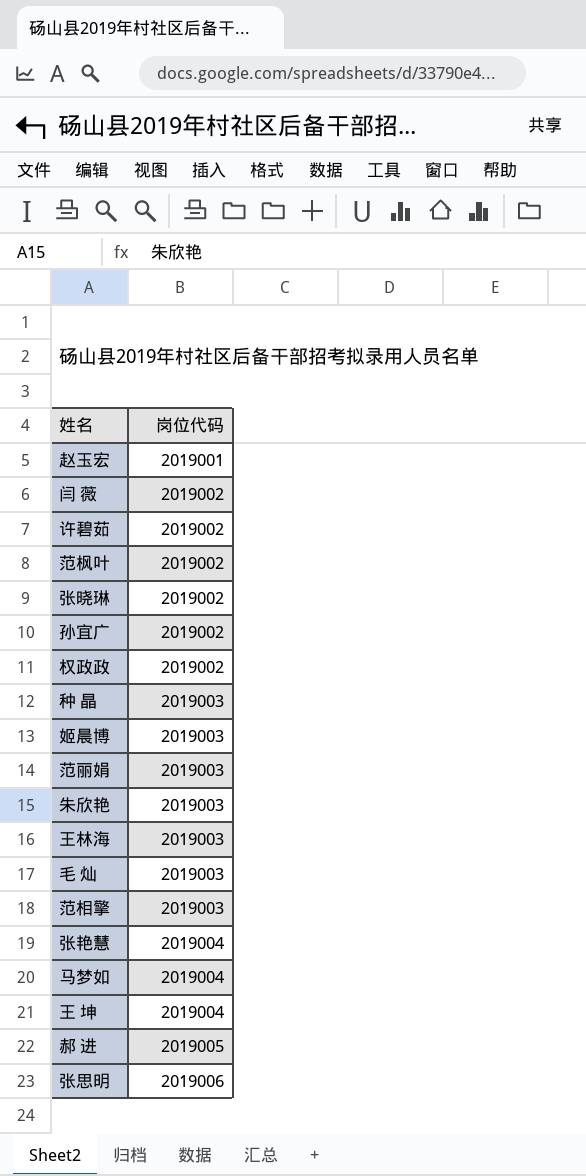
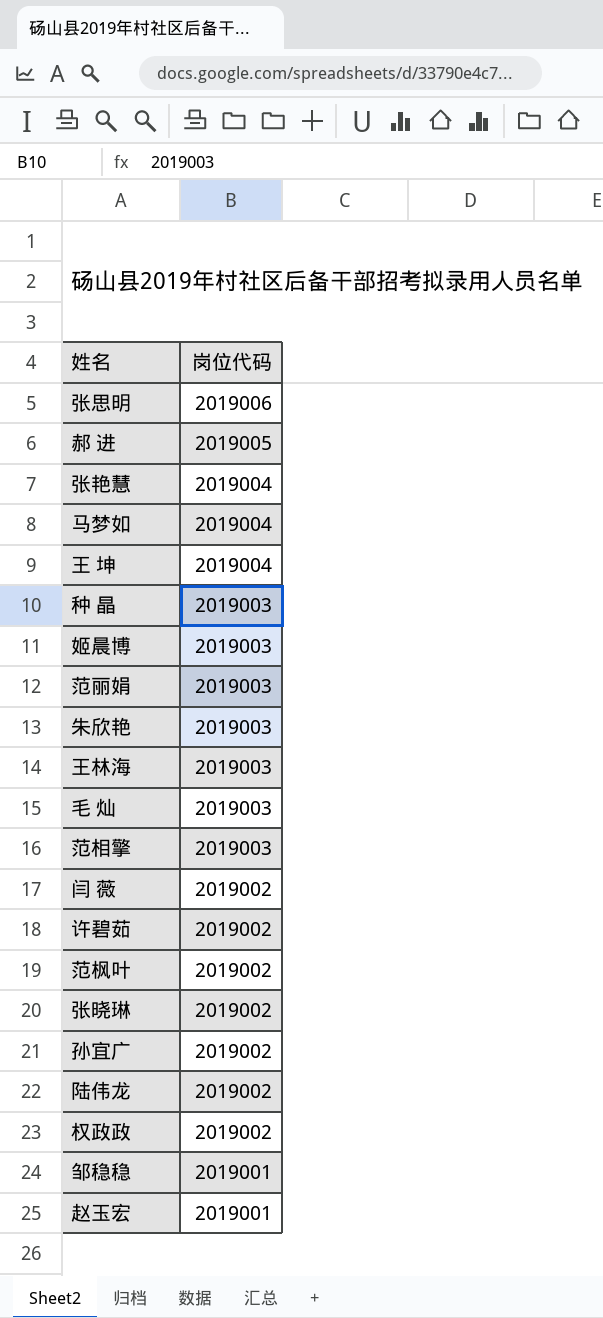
row order: 岗位代码 ascending -> 岗位代码 descending
row 陆伟龙: none -> 2019002
row 邹稳稳: none -> 2019001

